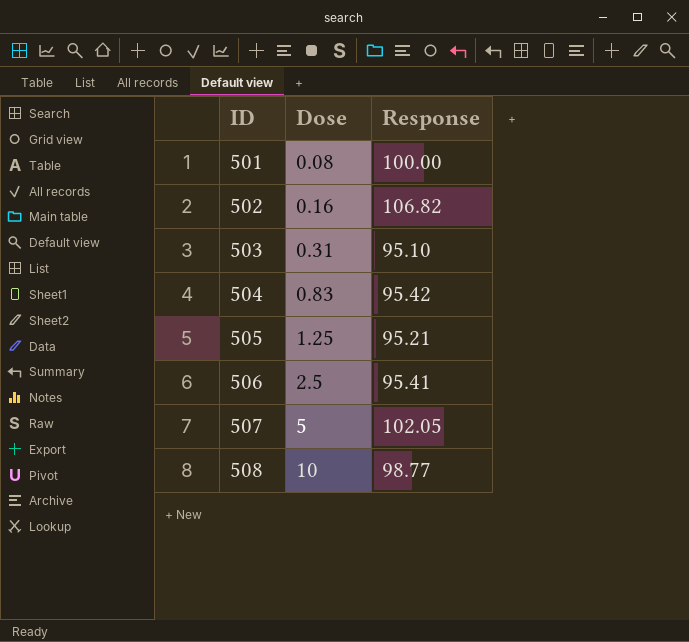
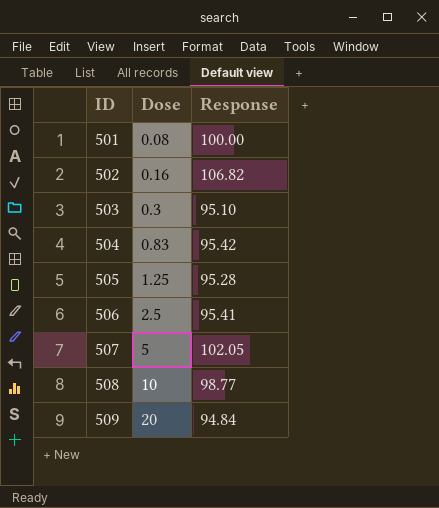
503 | Dose: 0.31 -> 0.3
505 | Response: 95.21 -> 95.28
row 509: none -> 20 | 94.84

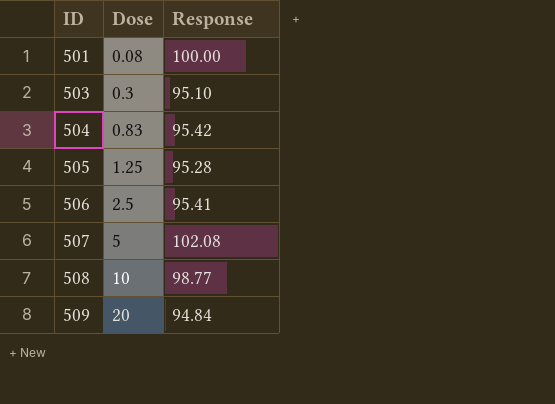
row 502: 0.16 | 106.82 -> none
507 | Response: 102.05 -> 102.08

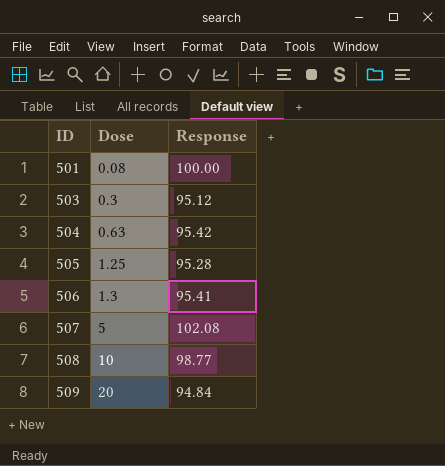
503 | Response: 95.10 -> 95.12
504 | Dose: 0.83 -> 0.63
506 | Dose: 2.5 -> 1.3

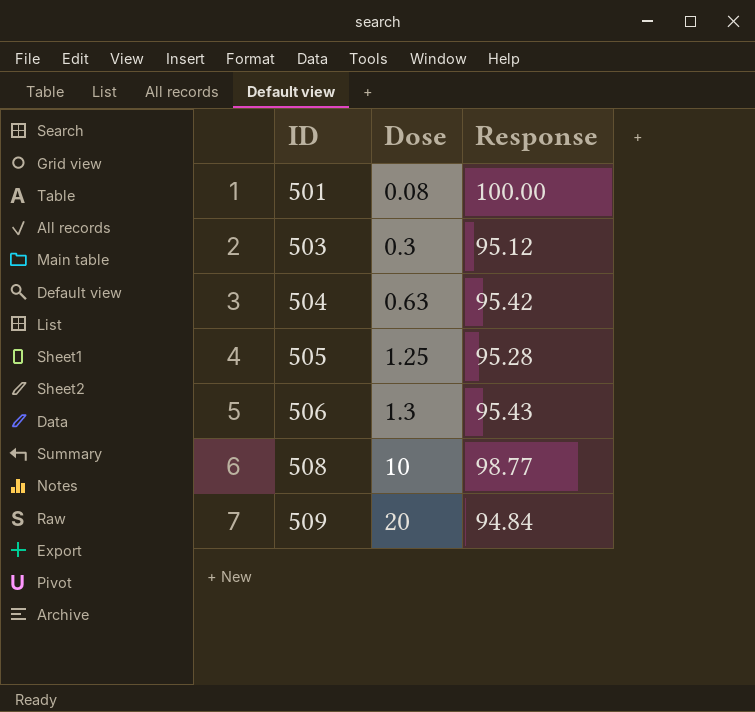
row 507: 5 | 102.08 -> none
506 | Response: 95.41 -> 95.43

